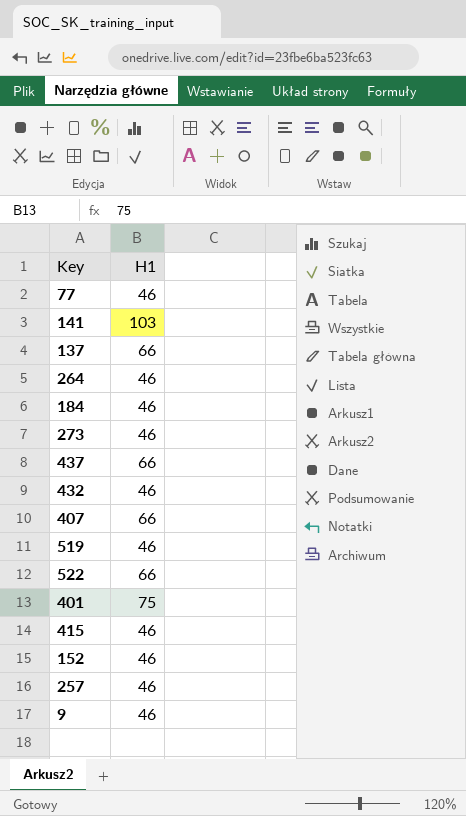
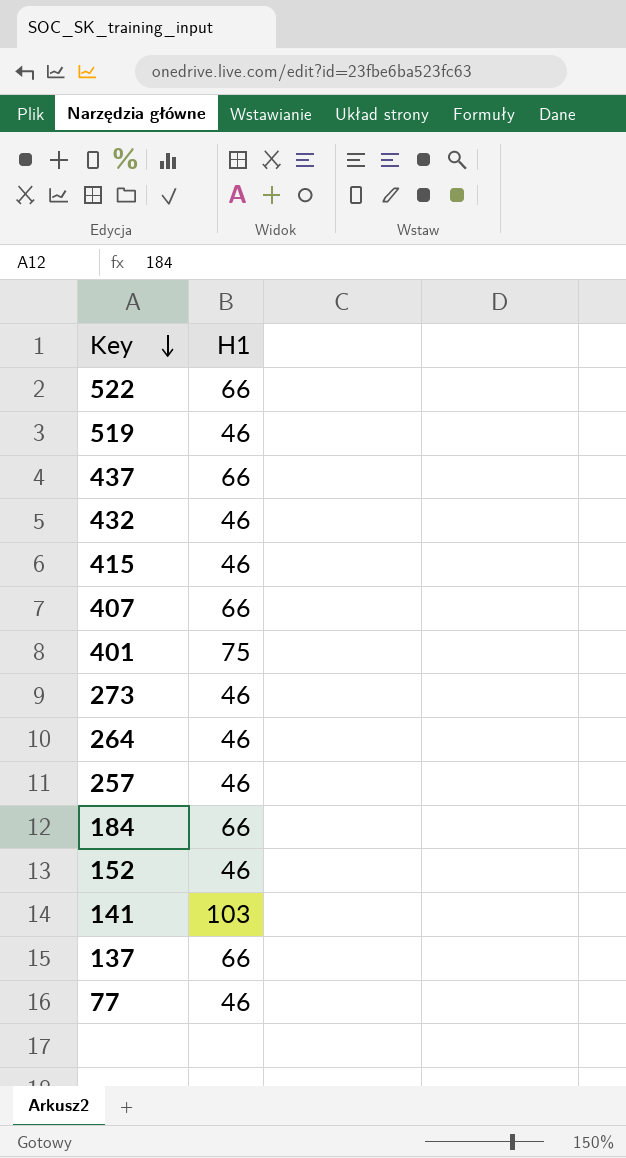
row order: none -> Key descending
row 9: 46 -> none
184 | H1: 46 -> 66

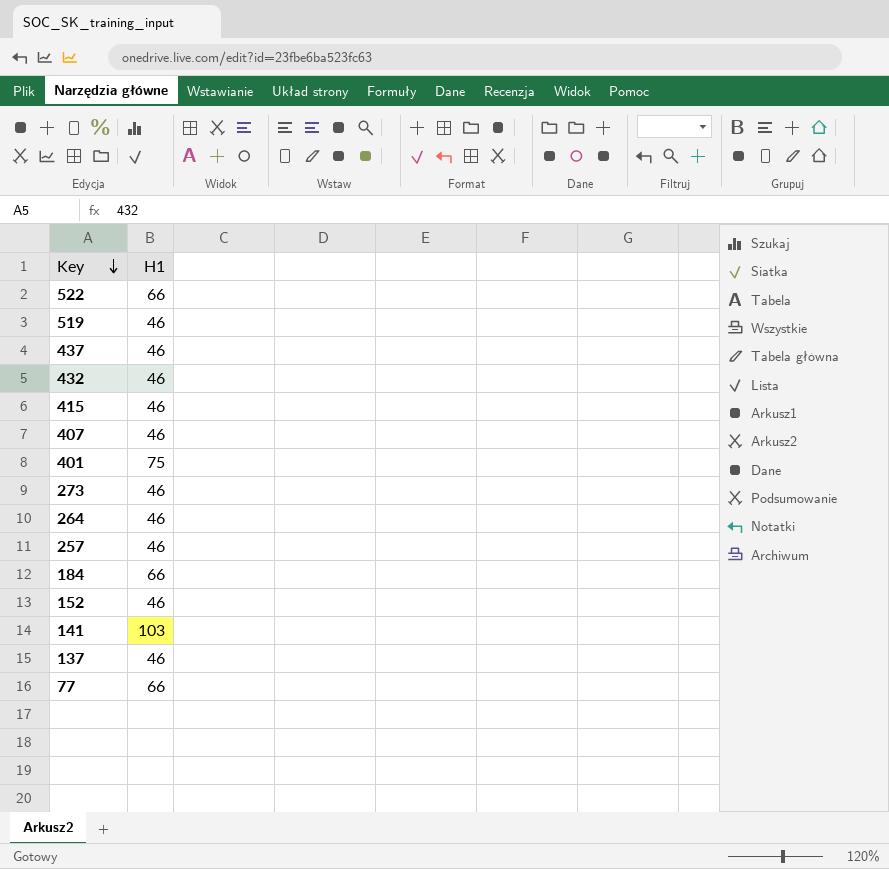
437 | H1: 66 -> 46
407 | H1: 66 -> 46
137 | H1: 66 -> 46
77 | H1: 46 -> 66

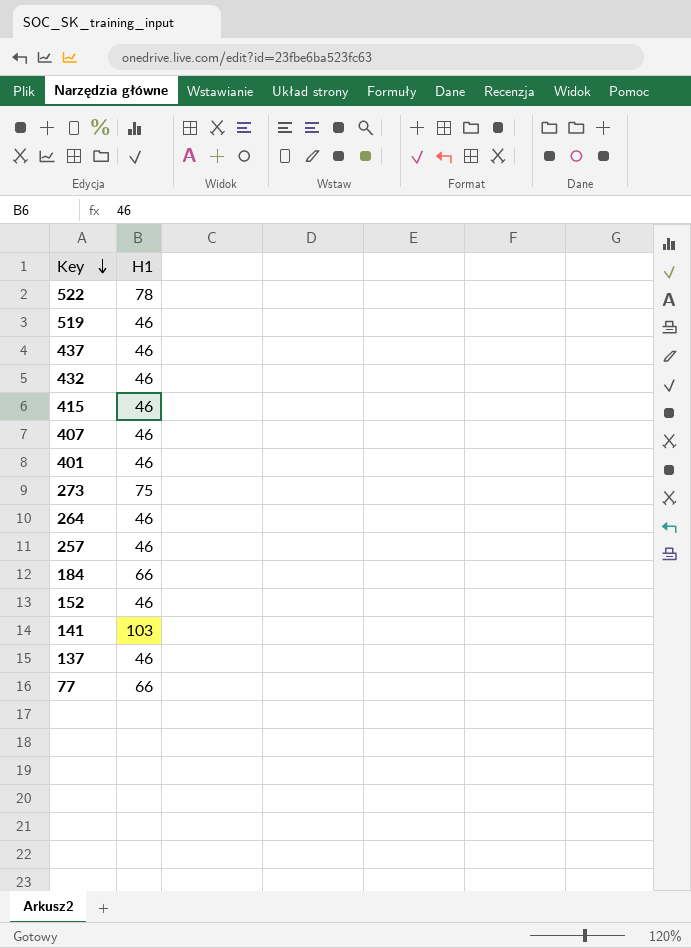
522 | H1: 66 -> 78
401 | H1: 75 -> 46
273 | H1: 46 -> 75

